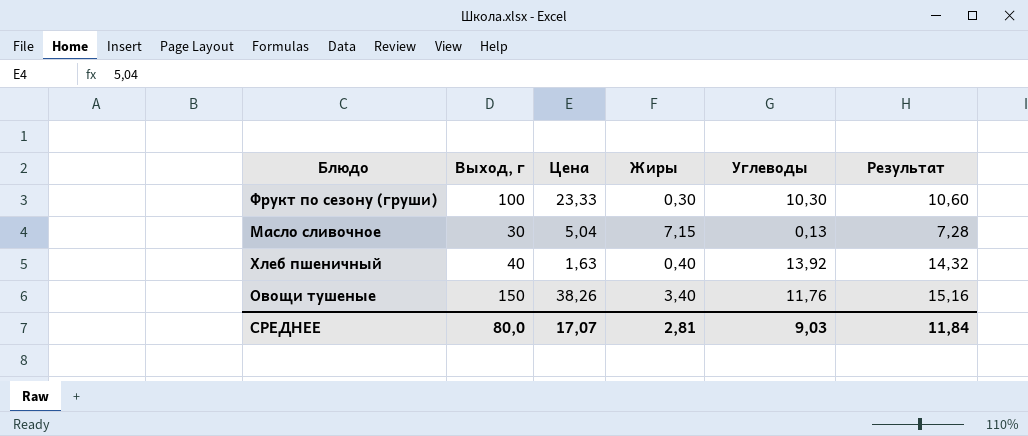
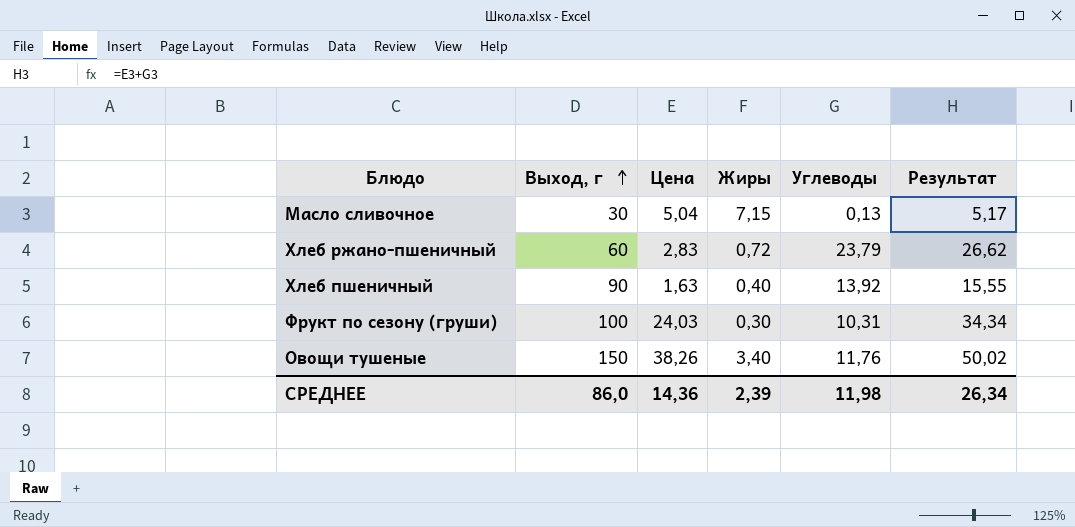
row order: none -> Выход, г ascending
column Результат | formula: [Жиры] + [Углеводы] -> [Цена] + [Углеводы]
row Хлеб ржано-пшеничный: none -> 60 | 2,83 | 0,72 | 23,79 | 26,62
Хлеб пшеничный | Выход, г: 40 -> 90
Фрукт по сезону (груши) | Цена: 23,33 -> 24,03
Фрукт по сезону (груши) | Углеводы: 10,30 -> 10,31
СРЕДНЕЕ | Выход, г: 80,0 -> 86,0
СРЕДНЕЕ | Цена: 17,07 -> 14,36
СРЕДНЕЕ | Жиры: 2,81 -> 2,39
СРЕДНЕЕ | Углеводы: 9,03 -> 11,98
СРЕДНЕЕ | Результат: 11,84 -> 26,34

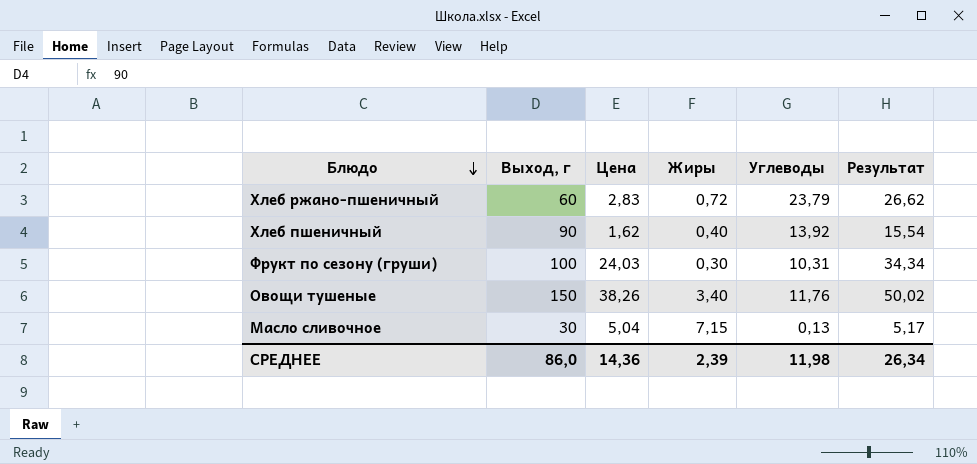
row order: Выход, г ascending -> Блюдо descending
Хлеб пшеничный | Цена: 1,63 -> 1,62
Хлеб пшеничный | Результат: 15,55 -> 15,54

